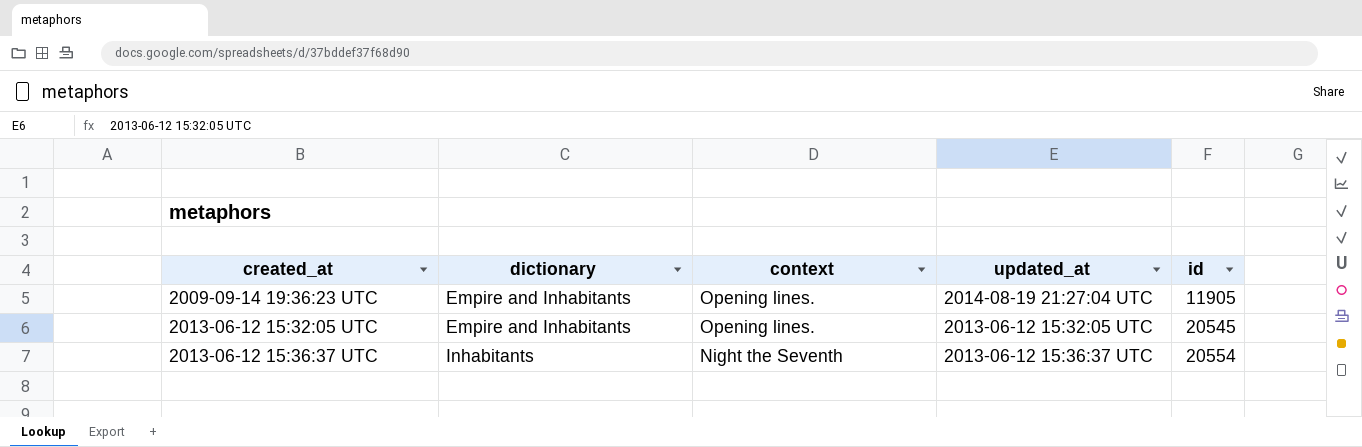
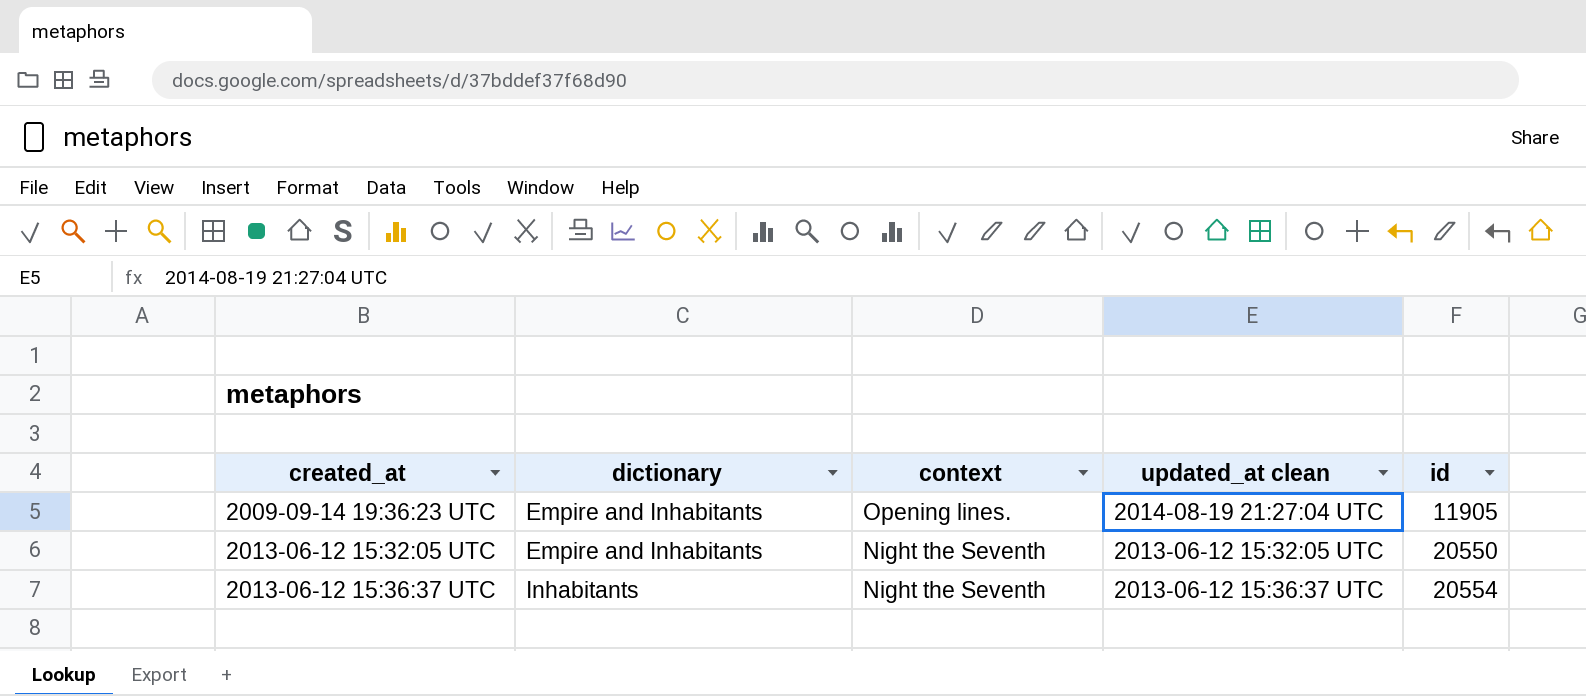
column name: updated_at -> updated_at clean
2013-06-12 15:32:05 UTC | context: Opening lines. -> Night the Seventh
2013-06-12 15:32:05 UTC | id: 20545 -> 20550

